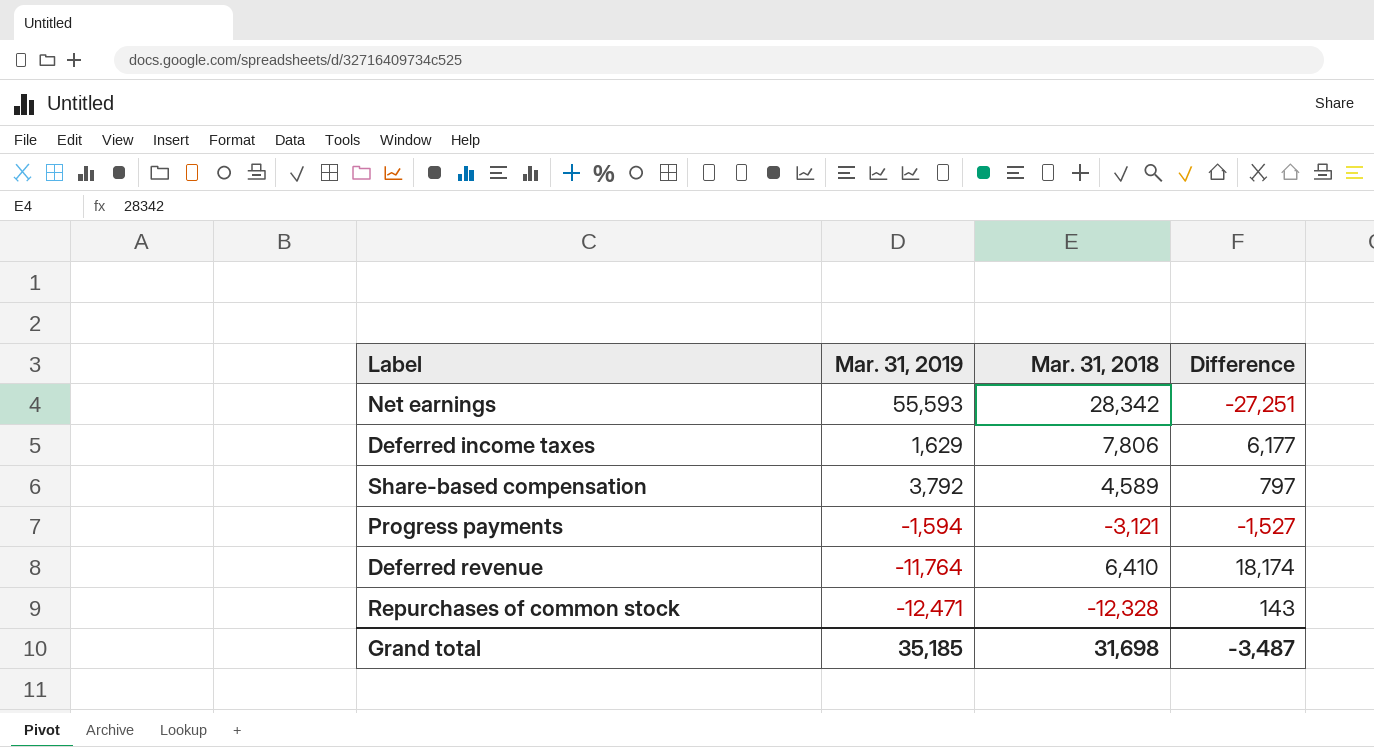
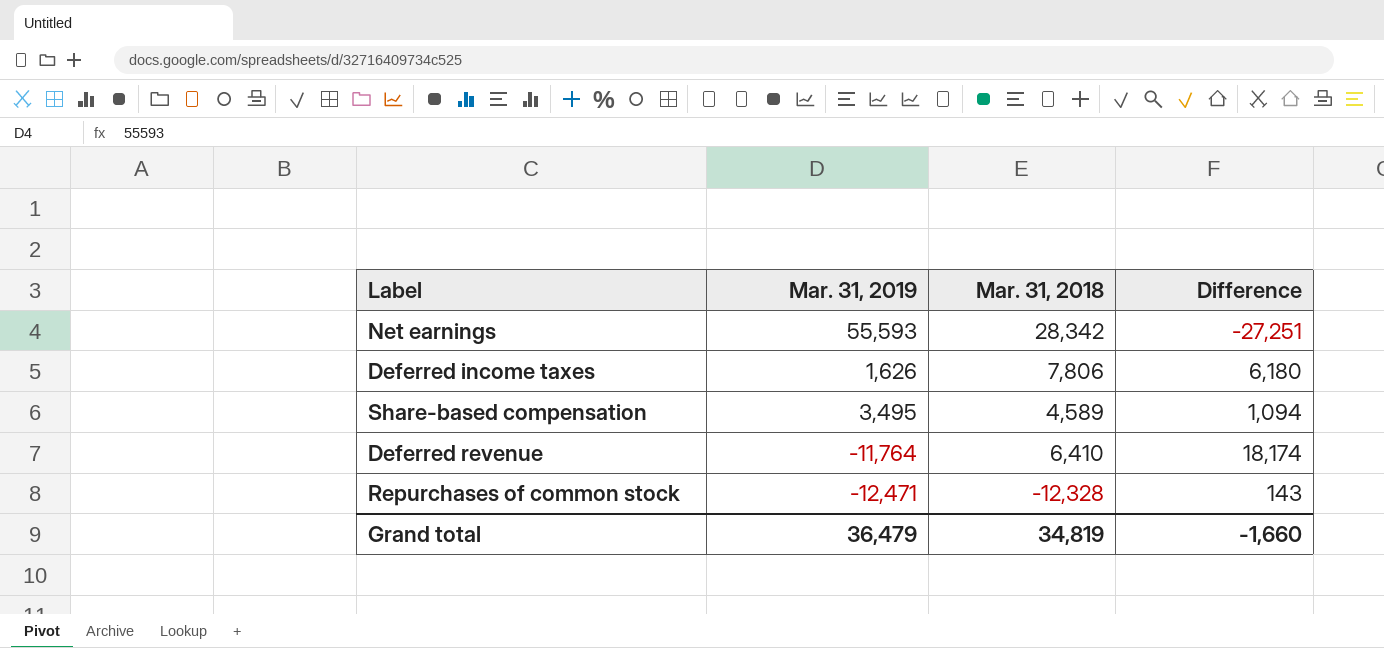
row Progress payments: -1,594 | -3,121 | -1,527 -> none
Deferred income taxes | Mar. 31, 2019: 1,629 -> 1,626
Deferred income taxes | Difference: 6,177 -> 6,180
Share-based compensation | Mar. 31, 2019: 3,792 -> 3,495
Share-based compensation | Difference: 797 -> 1,094
Grand total | Mar. 31, 2019: 35,185 -> 36,479
Grand total | Mar. 31, 2018: 31,698 -> 34,819
Grand total | Difference: -3,487 -> -1,660

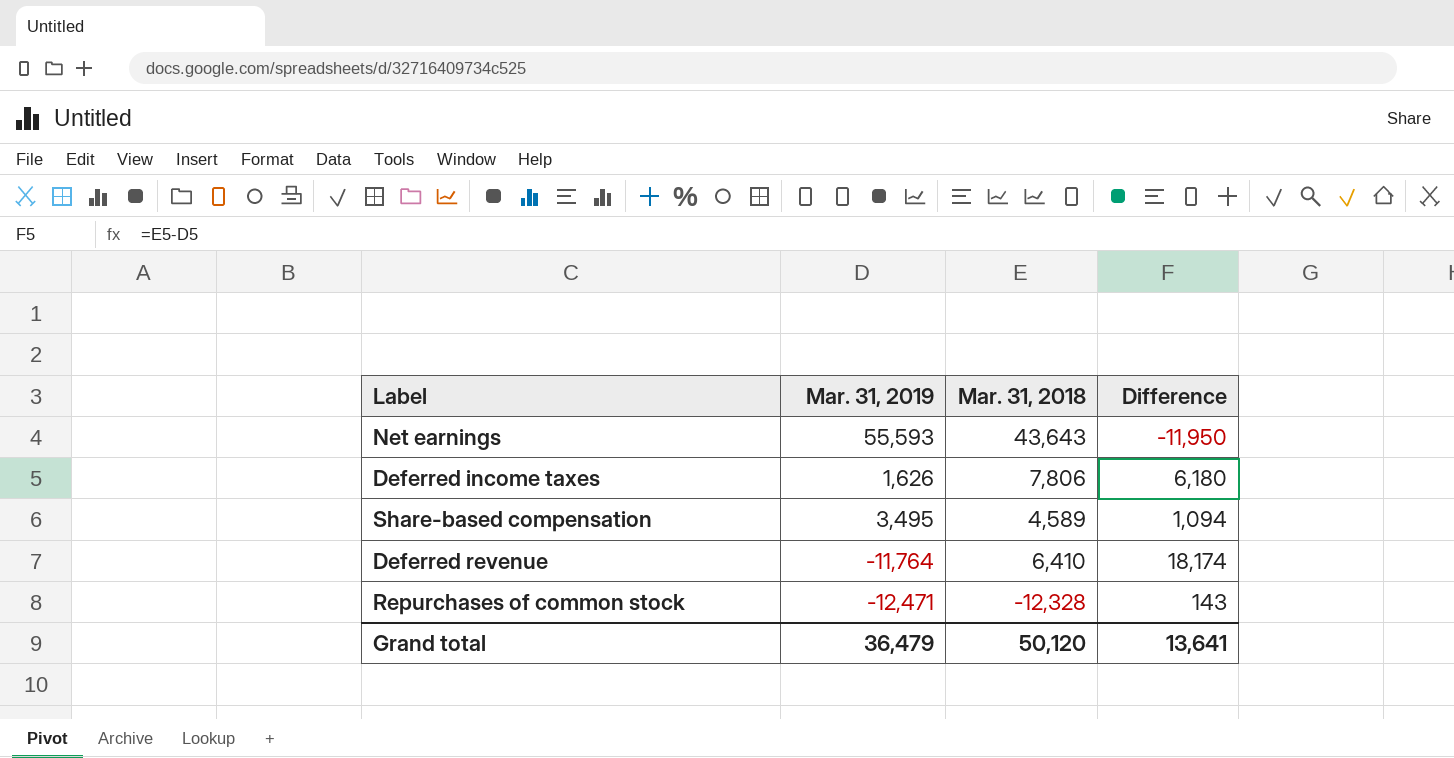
Net earnings | Mar. 31, 2018: 28,342 -> 43,643
Net earnings | Difference: -27,251 -> -11,950
Grand total | Mar. 31, 2018: 34,819 -> 50,120
Grand total | Difference: -1,660 -> 13,641

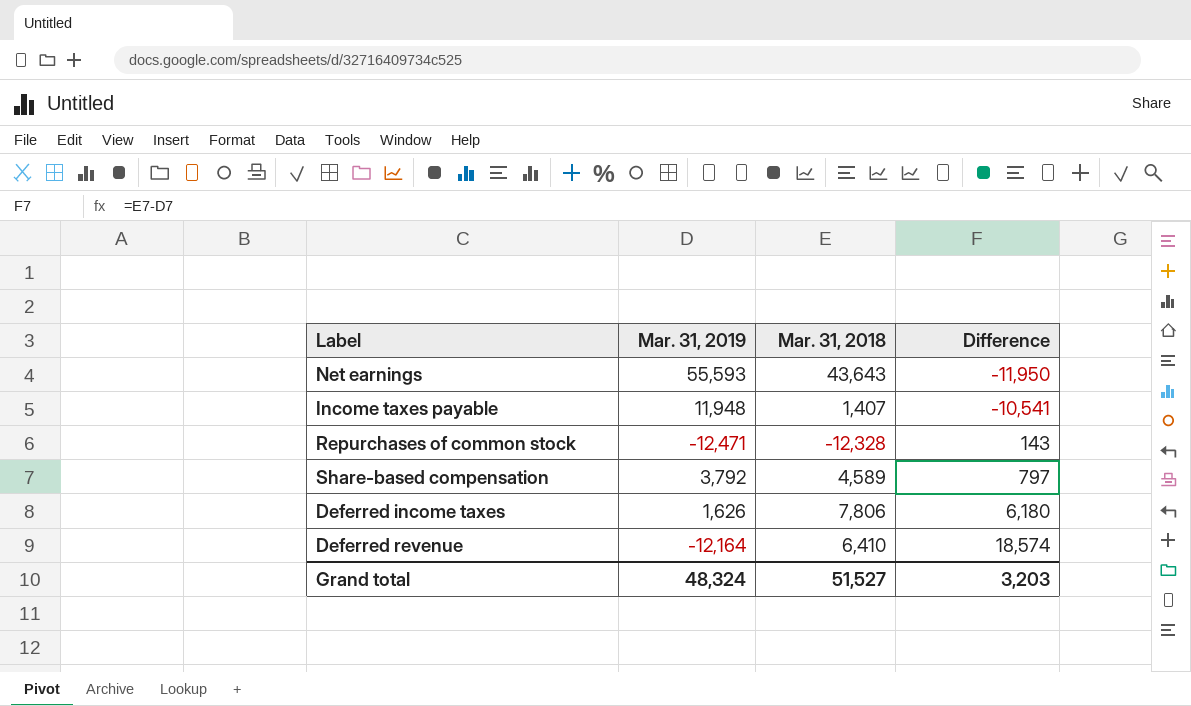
row order: none -> Difference ascending
row Income taxes payable: none -> 11,948 | 1,407 | -10,541
Share-based compensation | Mar. 31, 2019: 3,495 -> 3,792
Share-based compensation | Difference: 1,094 -> 797
Deferred revenue | Mar. 31, 2019: -11,764 -> -12,164
Deferred revenue | Difference: 18,174 -> 18,574
Grand total | Mar. 31, 2019: 36,479 -> 48,324
Grand total | Mar. 31, 2018: 50,120 -> 51,527
Grand total | Difference: 13,641 -> 3,203

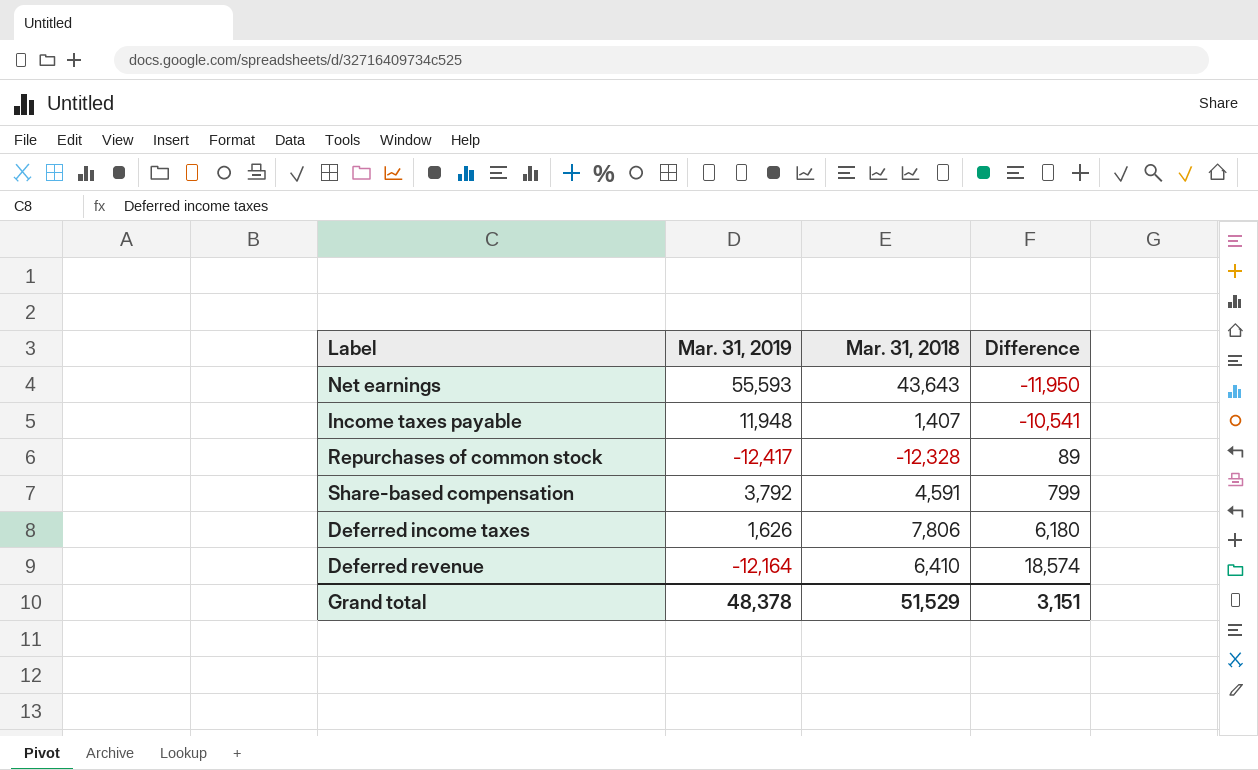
Repurchases of common stock | Mar. 31, 2019: -12,471 -> -12,417
Repurchases of common stock | Difference: 143 -> 89
Share-based compensation | Mar. 31, 2018: 4,589 -> 4,591
Share-based compensation | Difference: 797 -> 799
Grand total | Mar. 31, 2019: 48,324 -> 48,378
Grand total | Mar. 31, 2018: 51,527 -> 51,529
Grand total | Difference: 3,203 -> 3,151

